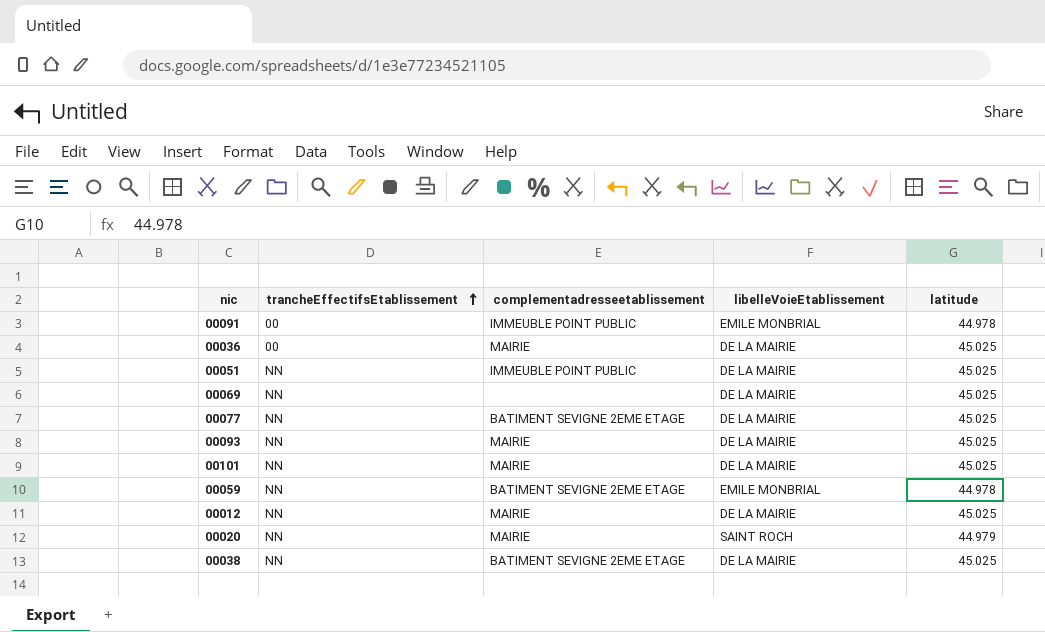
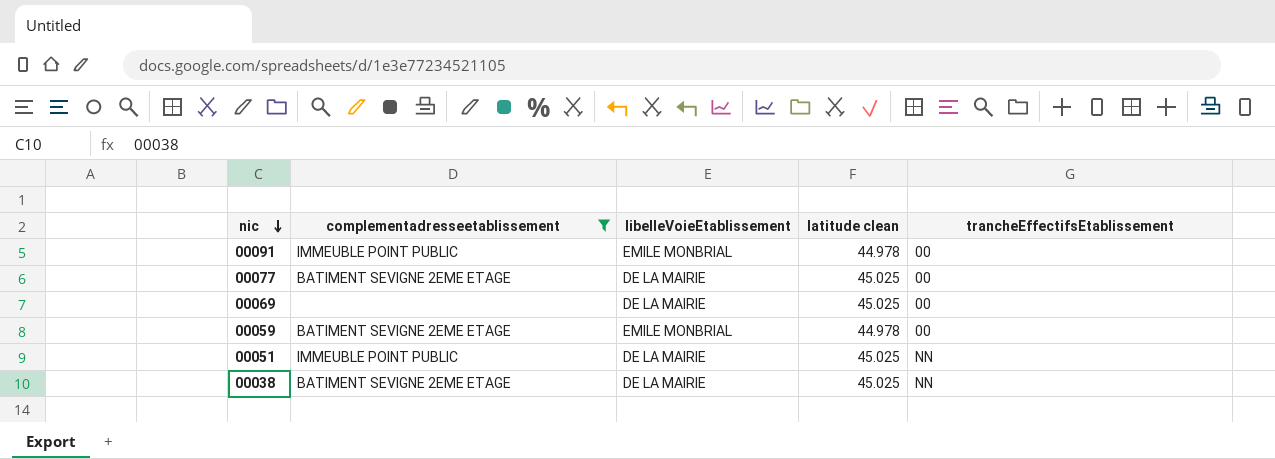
filter: none -> complementadresseetablissement != MAIRIE
row order: trancheEffectifsEtablissement ascending -> nic descending
column name: latitude -> latitude clean
column trancheEffectifsEtablissement | position: 2 -> 5
00077 | trancheEffectifsEtablissement: NN -> 00
00069 | trancheEffectifsEtablissement: NN -> 00
00059 | trancheEffectifsEtablissement: NN -> 00

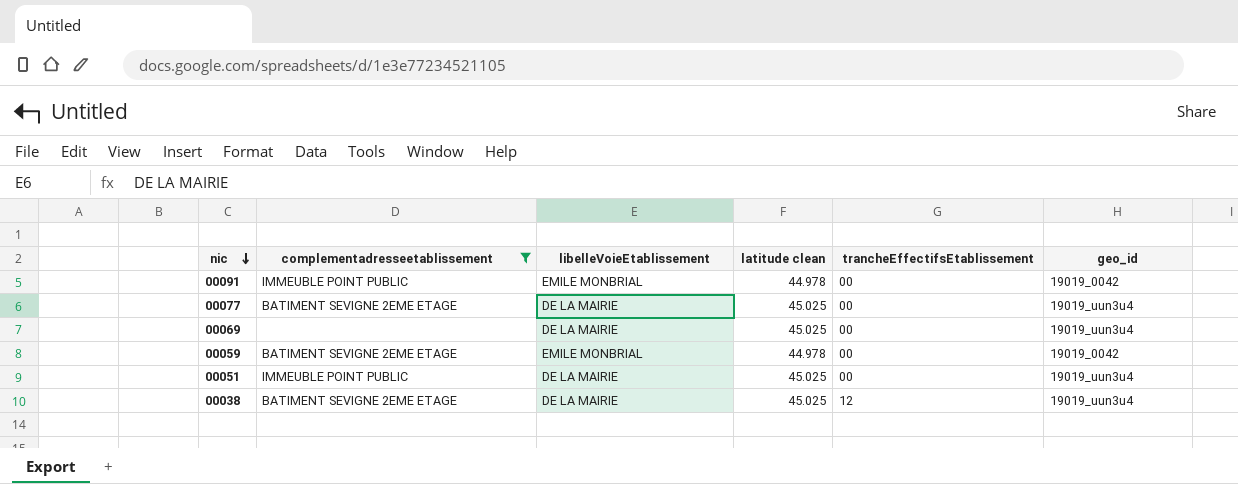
column geo_id | position: none -> 6
00051 | trancheEffectifsEtablissement: NN -> 00
00038 | trancheEffectifsEtablissement: NN -> 12

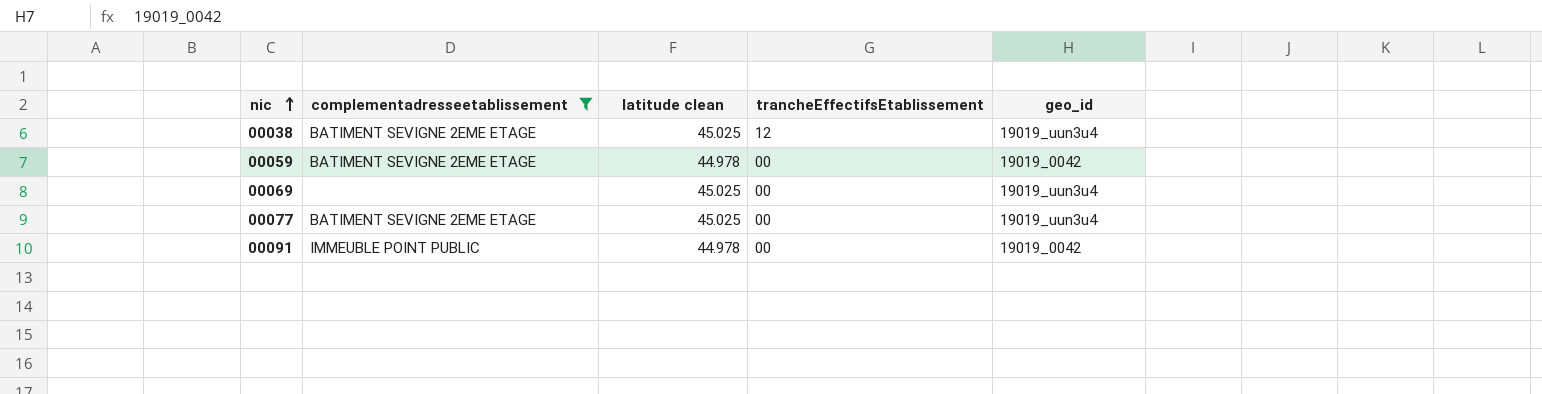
row order: nic descending -> nic ascending
column libelleVoieEtablissement | position: 3 -> none
row 00051: IMMEUBLE POINT PUBLIC | DE LA MAIRIE | 45.025 | 00 | 19019_uun3u4 -> none

